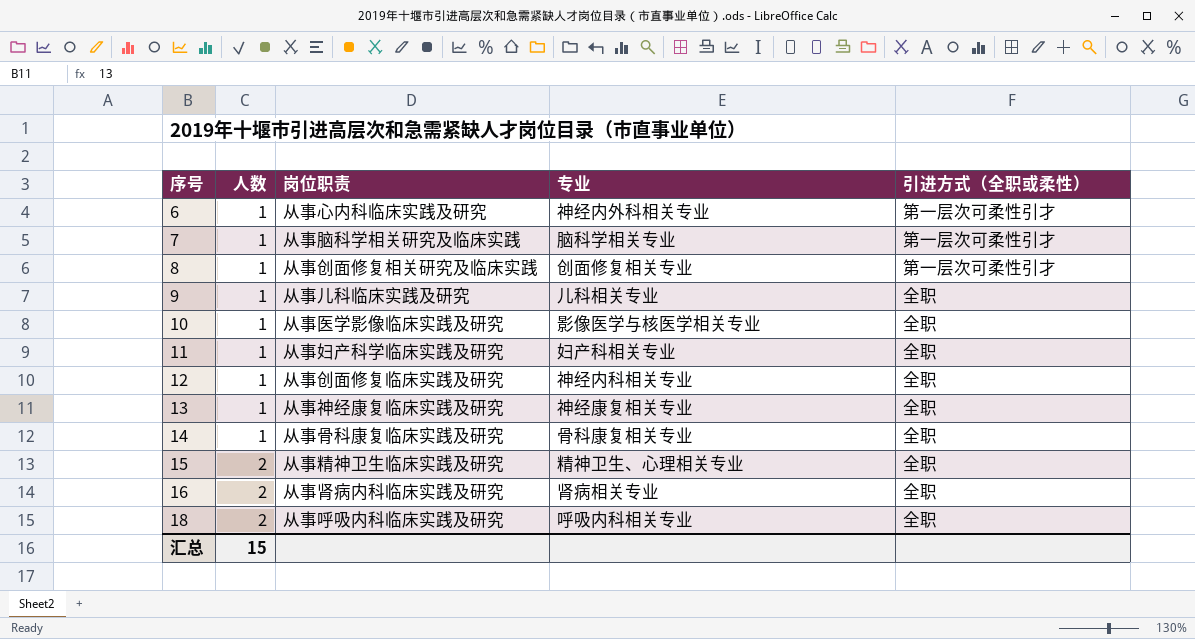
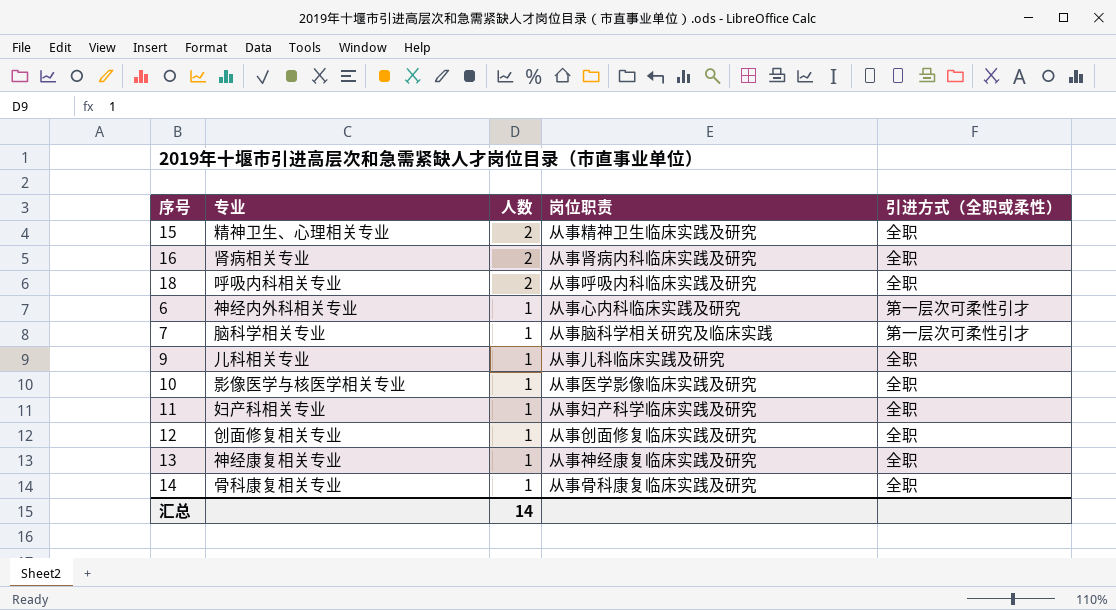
row order: 序号 ascending -> 人数 descending
column 专业 | position: 4 -> 2
row 8: 1 | 从事创面修复相关研究及临床实践 | 创面修复相关专业 | 第一层次可柔性引才 -> none
12 | 专业: 神经内科相关专业 -> 创面修复相关专业
汇总 | 人数: 15 -> 14

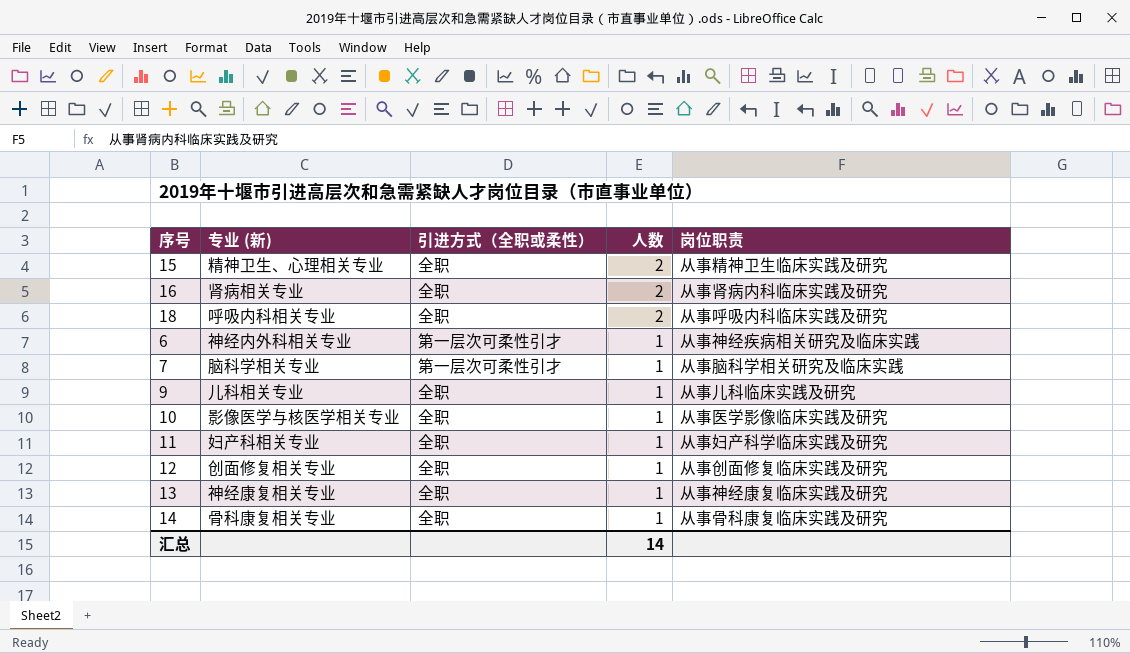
column name: 专业 -> 专业 (新)
column 引进方式（全职或柔性） | position: 5 -> 3
6 | 岗位职责: 从事心内科临床实践及研究 -> 从事神经疾病相关研究及临床实践

